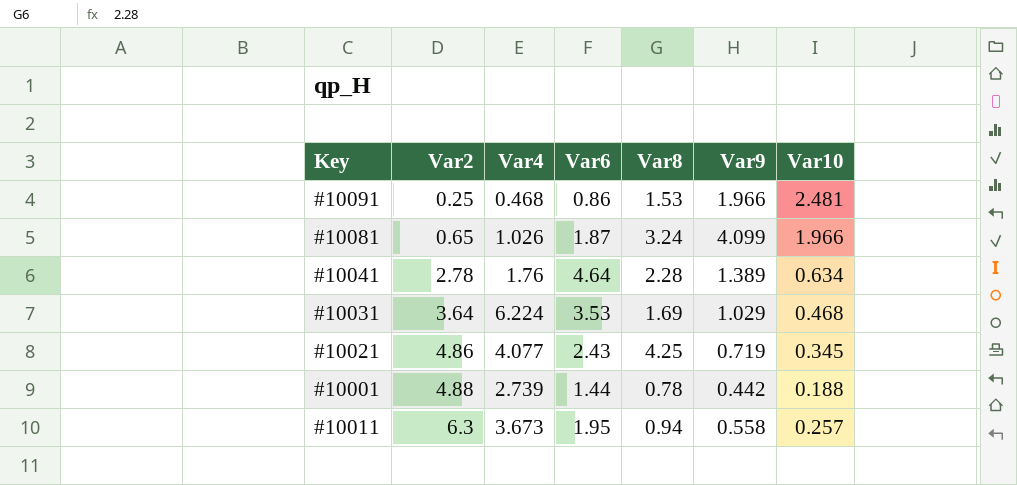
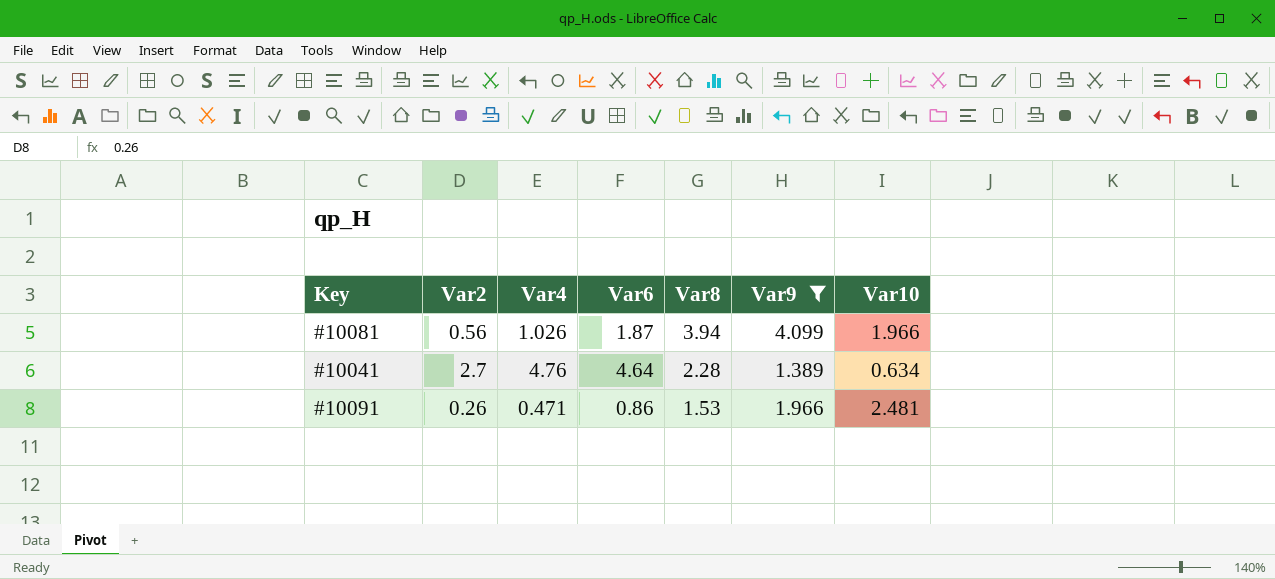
filter: none -> Var9 >= 1.389
row order: Var2 ascending -> Var8 descending
#10081 | Var2: 0.65 -> 0.56
#10081 | Var8: 3.24 -> 3.94
#10041 | Var2: 2.78 -> 2.7
#10041 | Var4: 1.76 -> 4.76
#10091 | Var2: 0.25 -> 0.26
#10091 | Var4: 0.468 -> 0.471

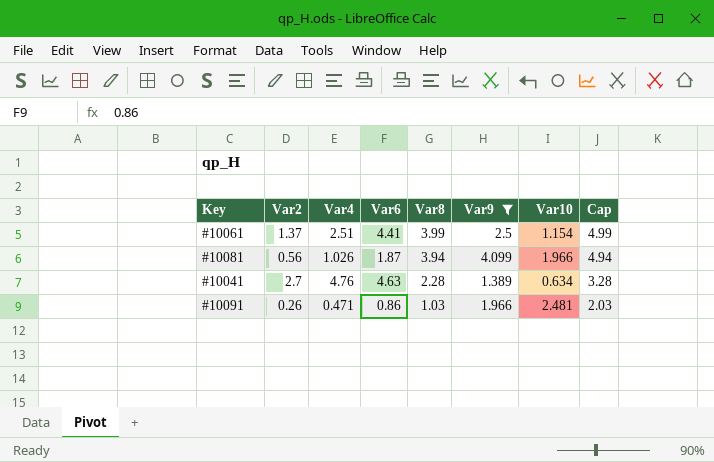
column Cap | formula: none -> [Var8] + 1
row #10061: none -> 1.37 | 2.51 | 4.41 | 3.99 | 2.5 | 1.154 | 4.99
#10041 | Var6: 4.64 -> 4.63
#10091 | Var8: 1.53 -> 1.03

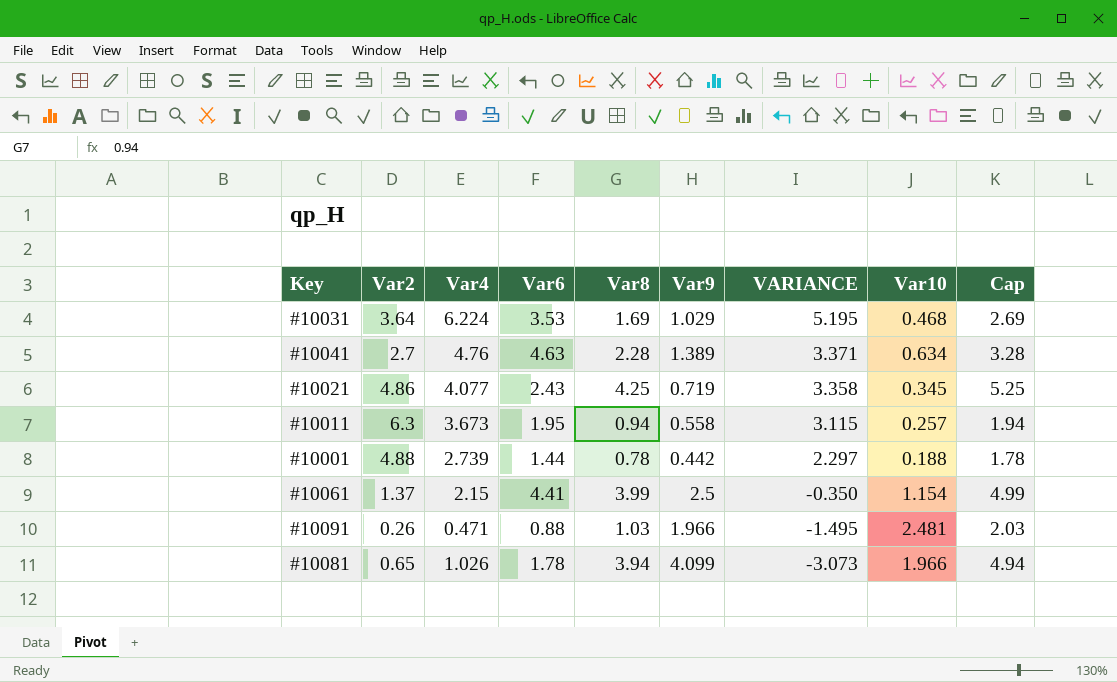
filter: Var9 >= 1.389 -> none
row order: Var8 descending -> VARIANCE descending
column VARIANCE | formula: none -> [Var4] - [Var9]
#10061 | Var4: 2.51 -> 2.15
#10091 | Var6: 0.86 -> 0.88
#10081 | Var2: 0.56 -> 0.65
#10081 | Var6: 1.87 -> 1.78

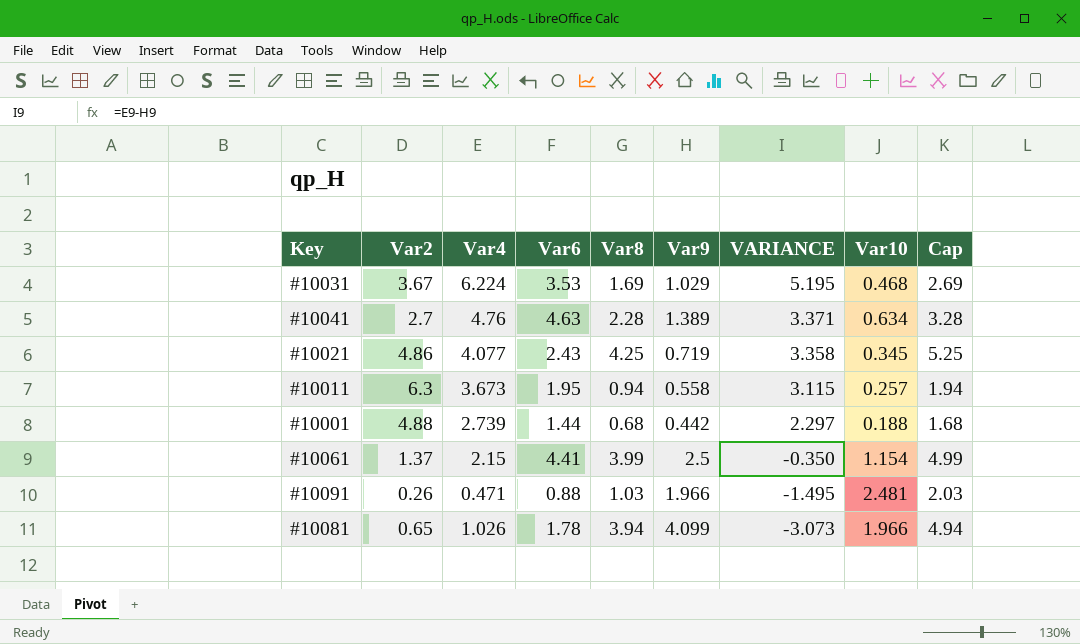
#10031 | Var2: 3.64 -> 3.67
#10001 | Var8: 0.78 -> 0.68
#10001 | Cap: 1.78 -> 1.68

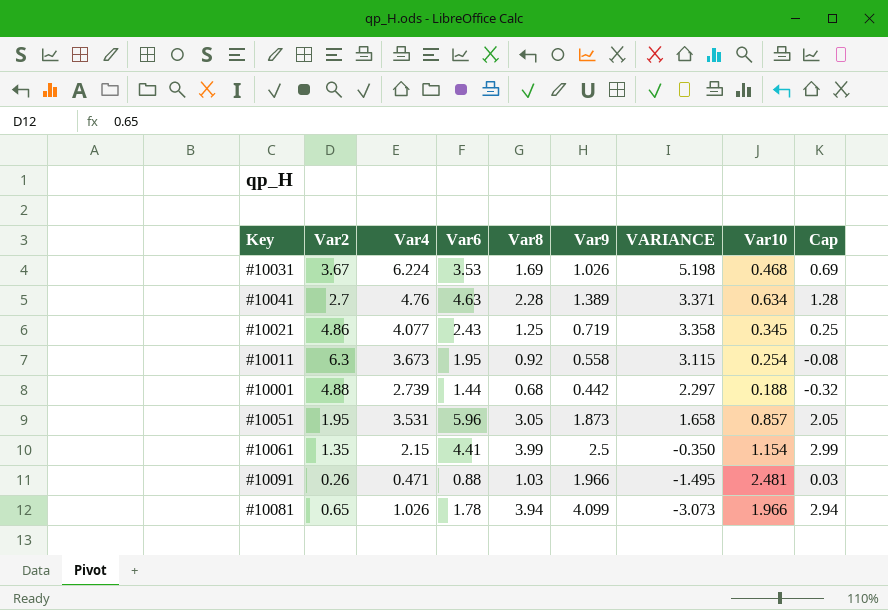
column Cap | formula: [Var8] + 1 -> [Var8] - 1
#10031 | Var9: 1.029 -> 1.026
#10031 | VARIANCE: 5.195 -> 5.198
#10021 | Var8: 4.25 -> 1.25
#10011 | Var8: 0.94 -> 0.92
#10011 | Var10: 0.257 -> 0.254
row #10051: none -> 1.95 | 3.531 | 5.96 | 3.05 | 1.873 | 1.658 | 0.857 | 2.05
#10061 | Var2: 1.37 -> 1.35

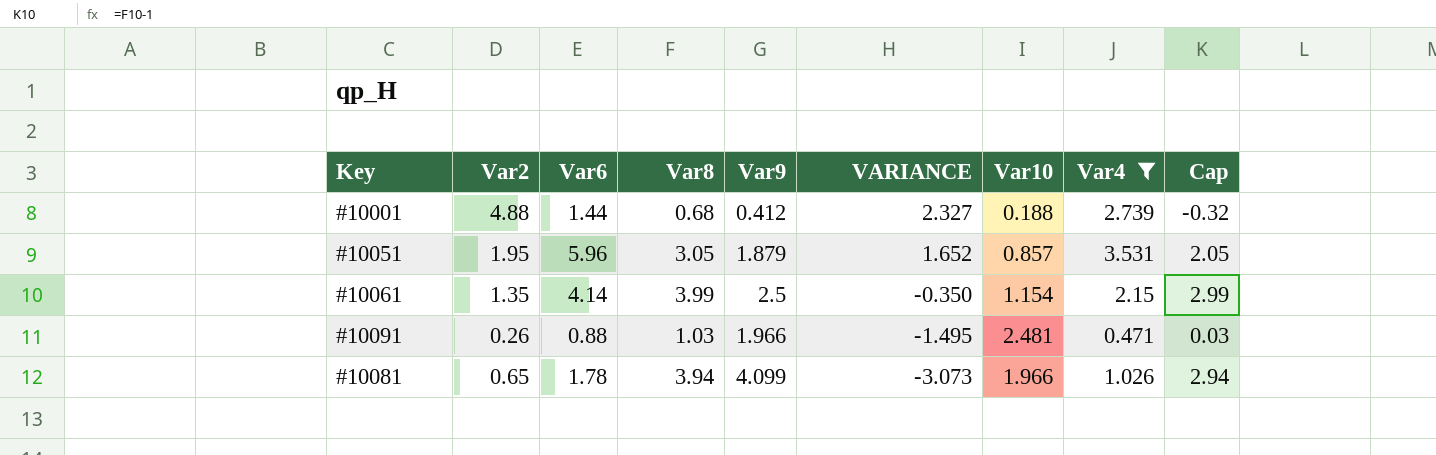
filter: none -> Var4 <= 3.531
column Var4 | position: 3 -> 8
#10001 | Var9: 0.442 -> 0.412
#10001 | VARIANCE: 2.297 -> 2.327
#10051 | Var9: 1.873 -> 1.879
#10051 | VARIANCE: 1.658 -> 1.652
#10061 | Var6: 4.41 -> 4.14

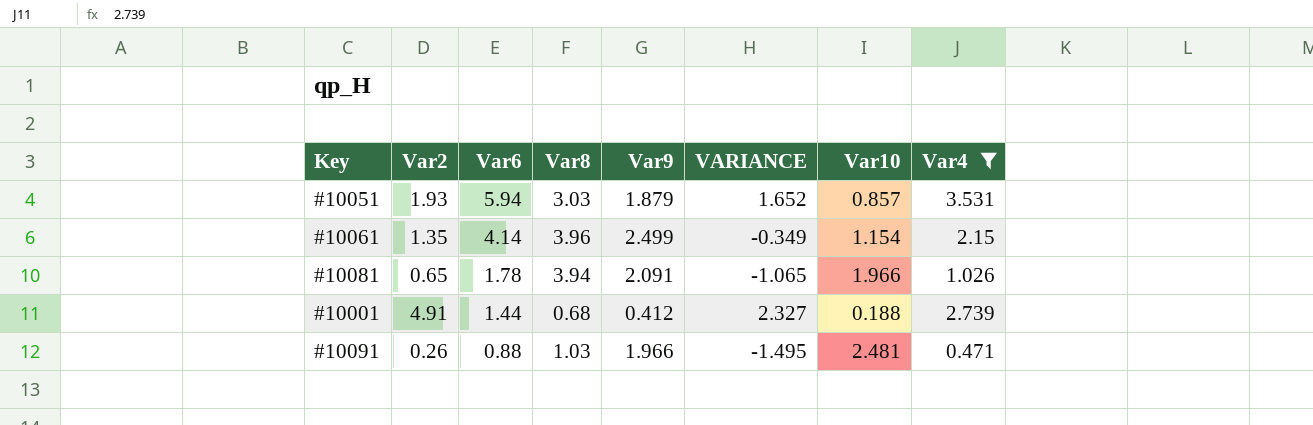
row order: VARIANCE descending -> Var6 descending
column Cap | formula: [Var8] - 1 -> none
#10051 | Var2: 1.95 -> 1.93
#10051 | Var6: 5.96 -> 5.94
#10051 | Var8: 3.05 -> 3.03
#10061 | Var8: 3.99 -> 3.96
#10061 | Var9: 2.5 -> 2.499
#10061 | VARIANCE: -0.350 -> -0.349
#10081 | Var9: 4.099 -> 2.091
#10081 | VARIANCE: -3.073 -> -1.065
#10001 | Var2: 4.88 -> 4.91

